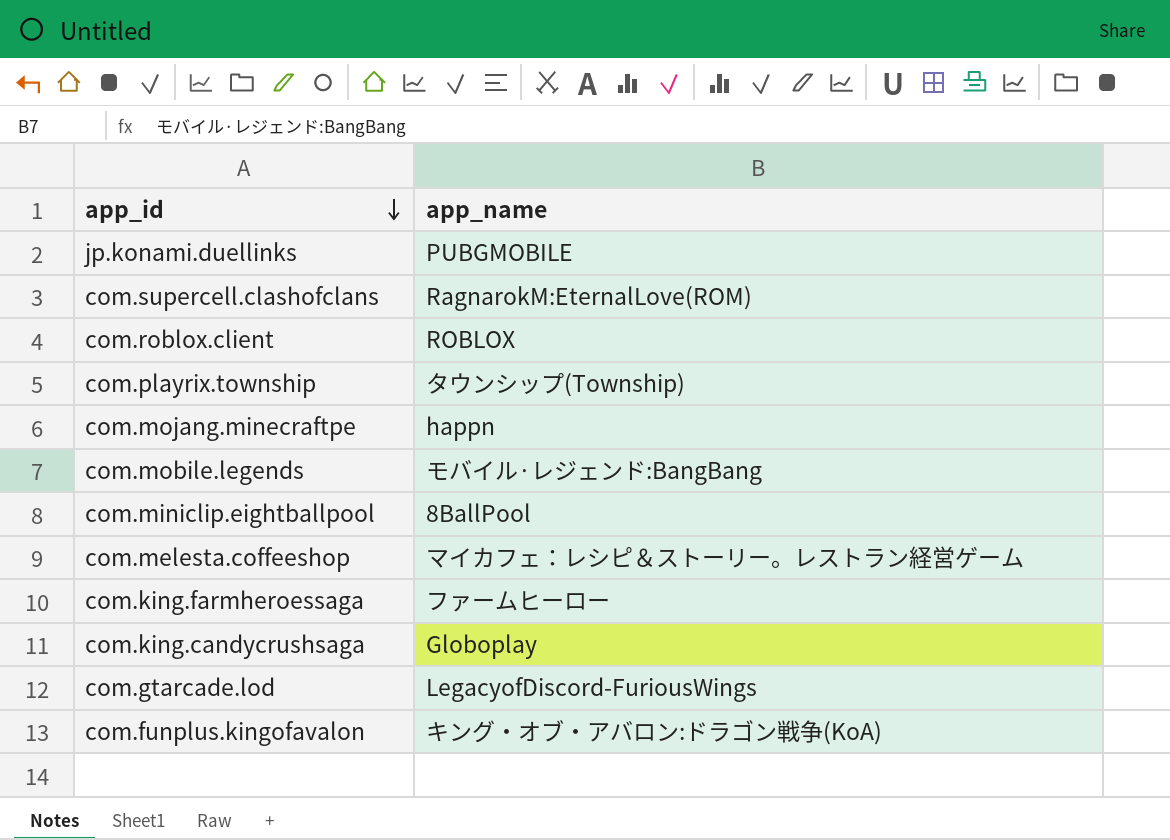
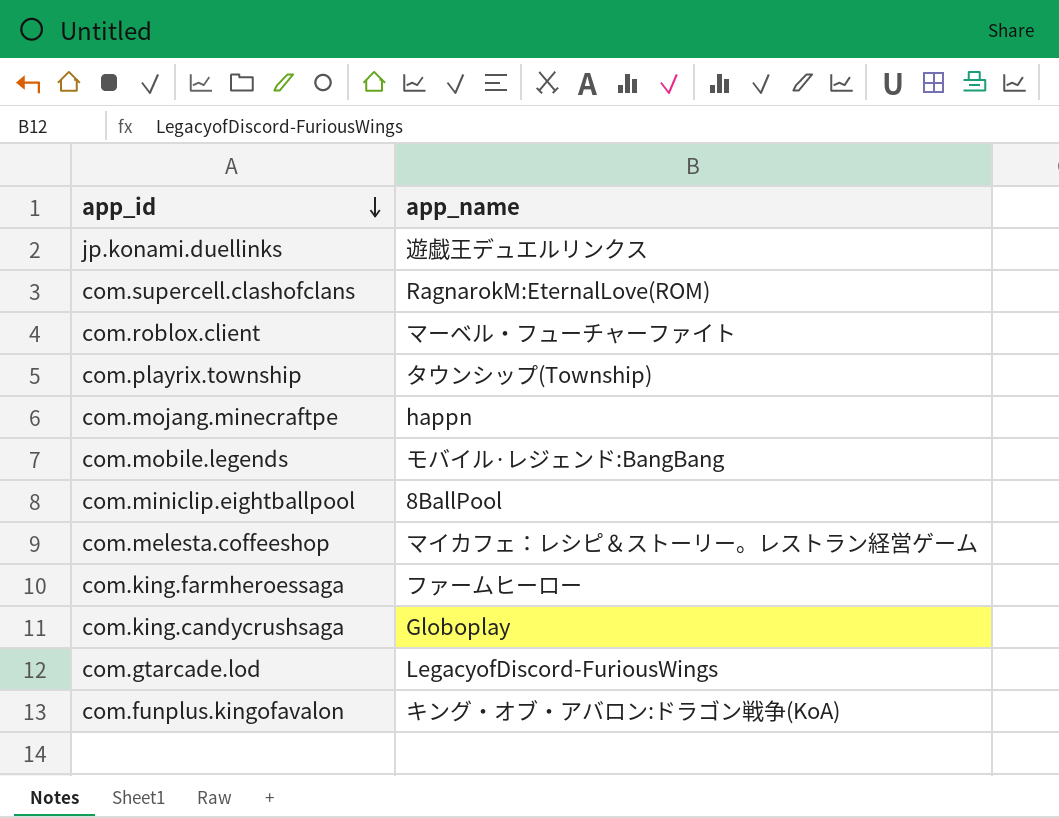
jp.konami.duellinks | app_name: PUBGMOBILE -> 遊戯王デュエルリンクス
com.roblox.client | app_name: ROBLOX -> マーベル・フューチャーファイト

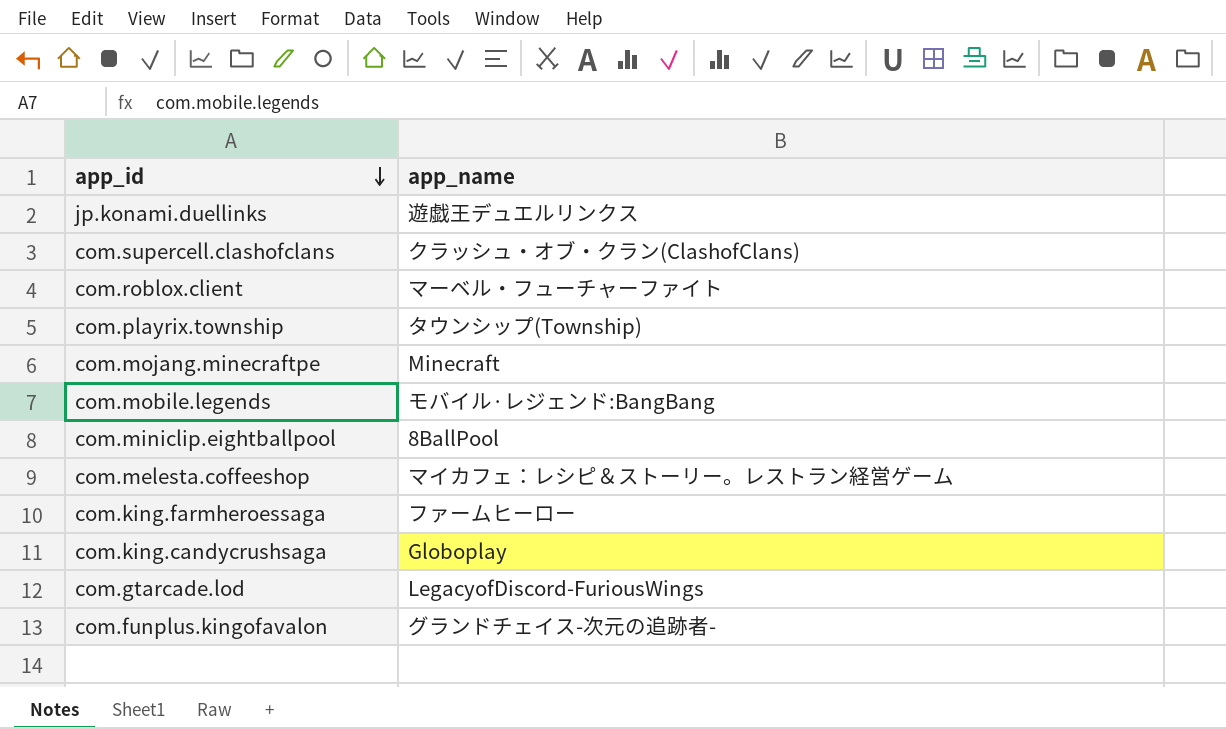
com.supercell.clashofclans | app_name: RagnarokM:EternalLove(ROM) -> クラッシュ・オブ・クラン(ClashofClans)
com.mojang.minecraftpe | app_name: happn -> Minecraft
com.funplus.kingofavalon | app_name: キング・オブ・アバロン:ドラゴン戦争(KoA) -> グランドチェイス-次元の追跡者-

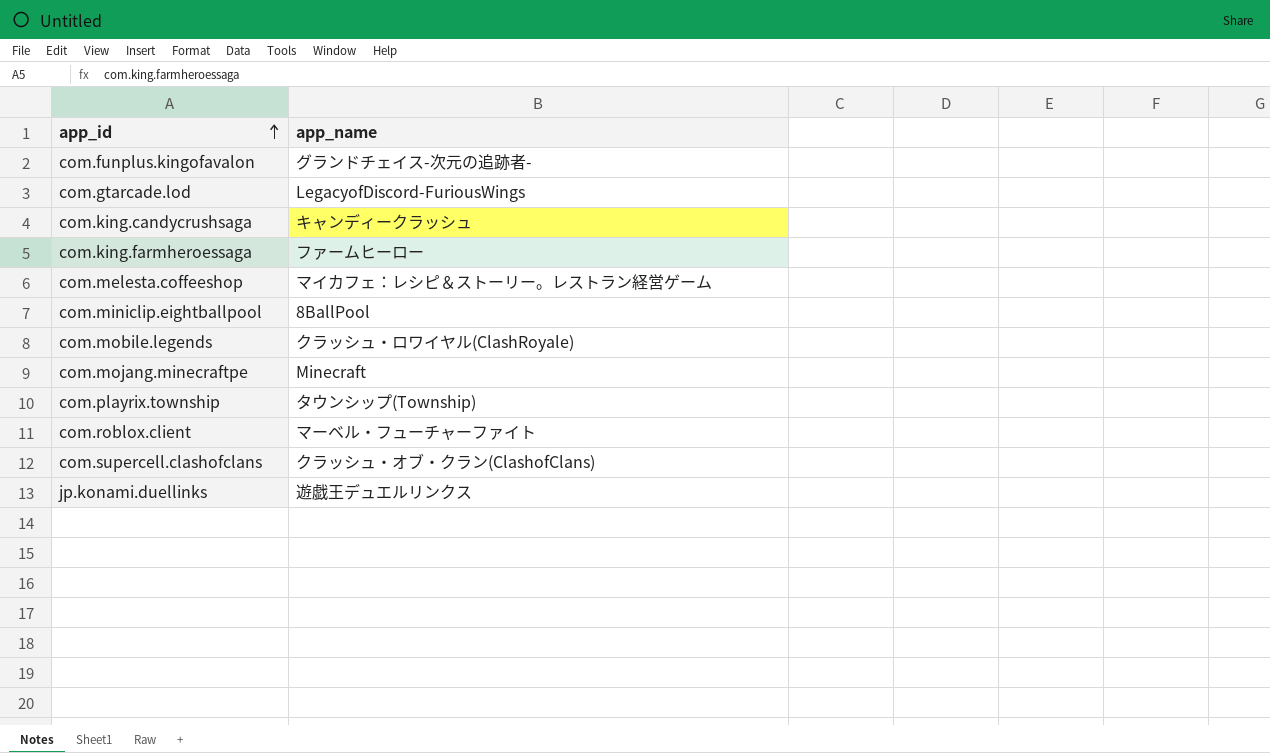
row order: app_id descending -> app_id ascending
com.king.candycrushsaga | app_name: Globoplay -> キャンディークラッシュ
com.mobile.legends | app_name: モバイル·レジェンド:BangBang -> クラッシュ・ロワイヤル(ClashRoyale)

